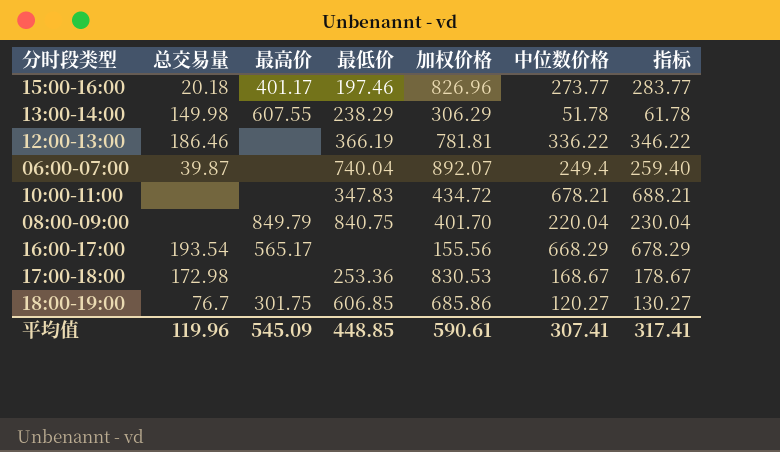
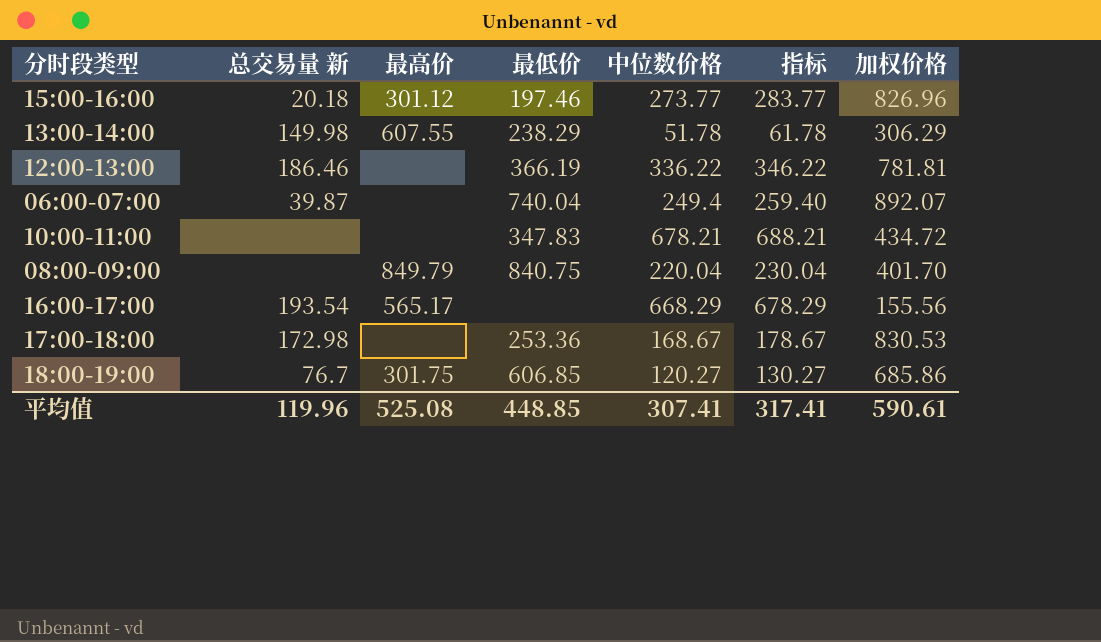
column name: 总交易量 -> 总交易量 新
column 加权价格 | position: 5 -> 7
15:00-16:00 | 最高价: 401.17 -> 301.12
平均值 | 最高价: 545.09 -> 525.08

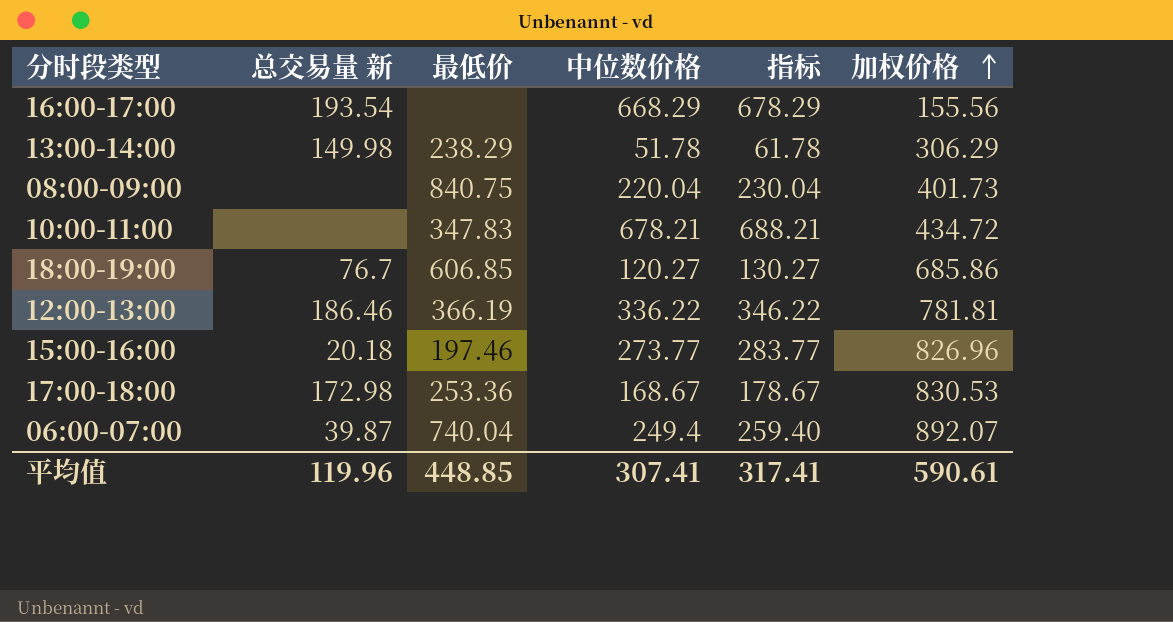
row order: none -> 加权价格 ascending
column 最高价 | position: 3 -> none
08:00-09:00 | 加权价格: 401.70 -> 401.73

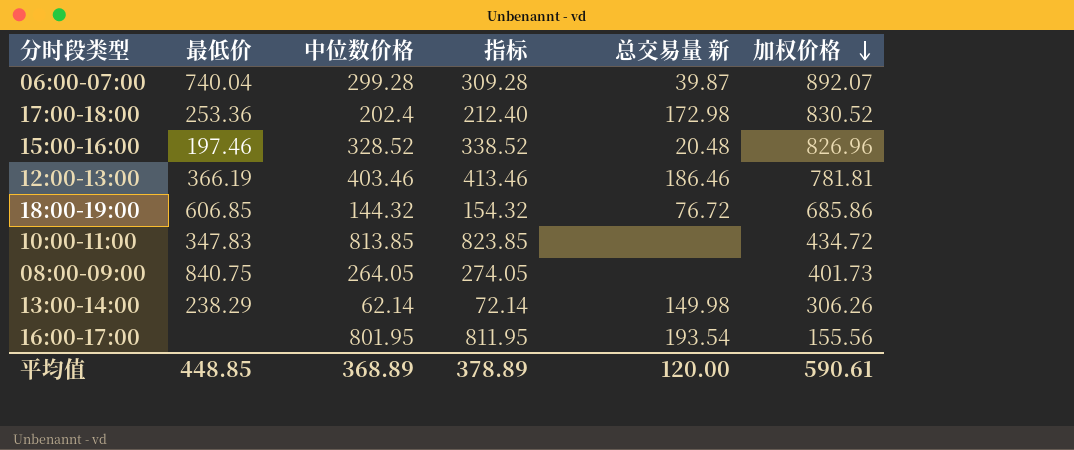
row order: 加权价格 ascending -> 加权价格 descending
column 总交易量 新 | position: 2 -> 5
06:00-07:00 | 中位数价格: 249.4 -> 299.28
06:00-07:00 | 指标: 259.40 -> 309.28
17:00-18:00 | 中位数价格: 168.67 -> 202.4
17:00-18:00 | 指标: 178.67 -> 212.40
17:00-18:00 | 加权价格: 830.53 -> 830.52
15:00-16:00 | 中位数价格: 273.77 -> 328.52
15:00-16:00 | 指标: 283.77 -> 338.52
15:00-16:00 | 总交易量 新: 20.18 -> 20.48
12:00-13:00 | 中位数价格: 336.22 -> 403.46
12:00-13:00 | 指标: 346.22 -> 413.46
18:00-19:00 | 中位数价格: 120.27 -> 144.32
18:00-19:00 | 指标: 130.27 -> 154.32
18:00-19:00 | 总交易量 新: 76.7 -> 76.72
10:00-11:00 | 中位数价格: 678.21 -> 813.85
10:00-11:00 | 指标: 688.21 -> 823.85
08:00-09:00 | 中位数价格: 220.04 -> 264.05
08:00-09:00 | 指标: 230.04 -> 274.05
13:00-14:00 | 中位数价格: 51.78 -> 62.14
13:00-14:00 | 指标: 61.78 -> 72.14
13:00-14:00 | 加权价格: 306.29 -> 306.26
16:00-17:00 | 中位数价格: 668.29 -> 801.95
16:00-17:00 | 指标: 678.29 -> 811.95
平均值 | 中位数价格: 307.41 -> 368.89
平均值 | 指标: 317.41 -> 378.89
平均值 | 总交易量 新: 119.96 -> 120.00

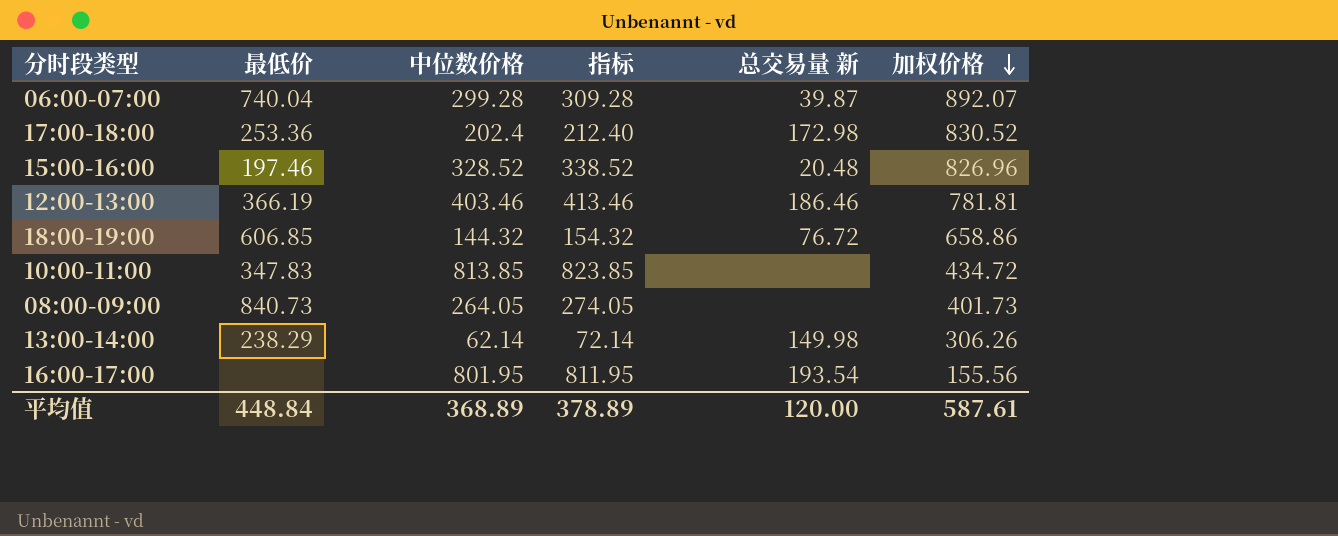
18:00-19:00 | 加权价格: 685.86 -> 658.86
08:00-09:00 | 最低价: 840.75 -> 840.73
平均值 | 最低价: 448.85 -> 448.84
平均值 | 加权价格: 590.61 -> 587.61

